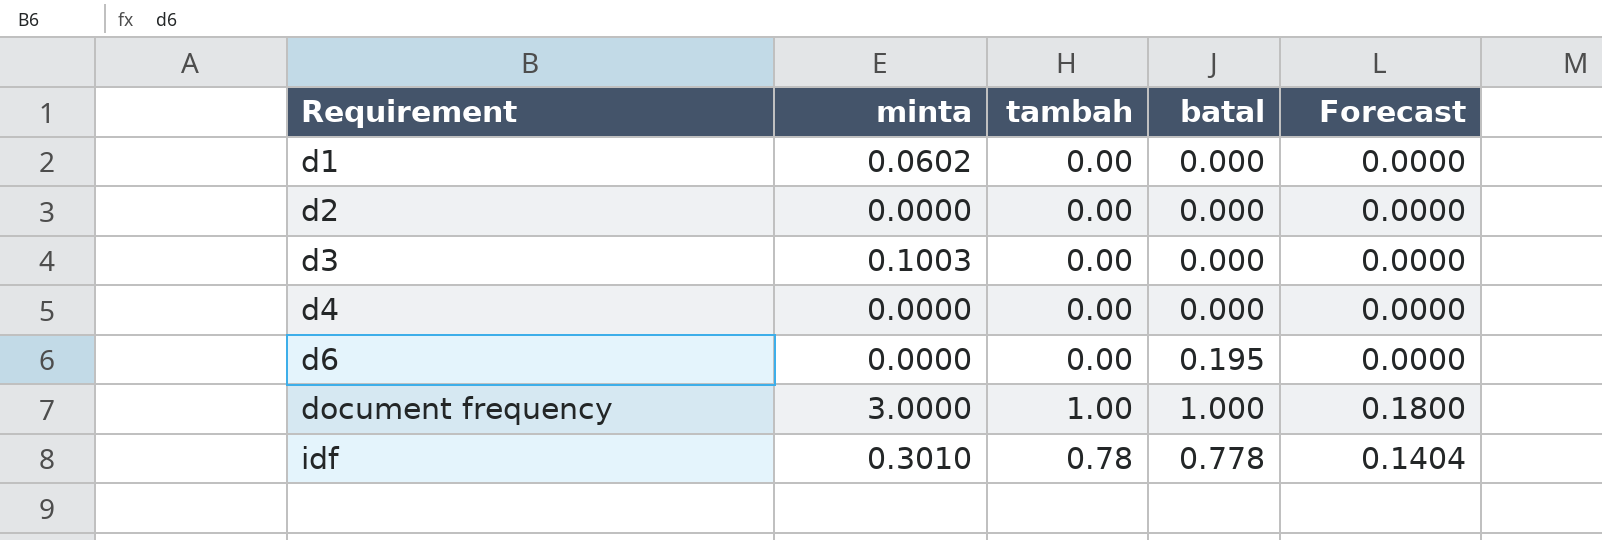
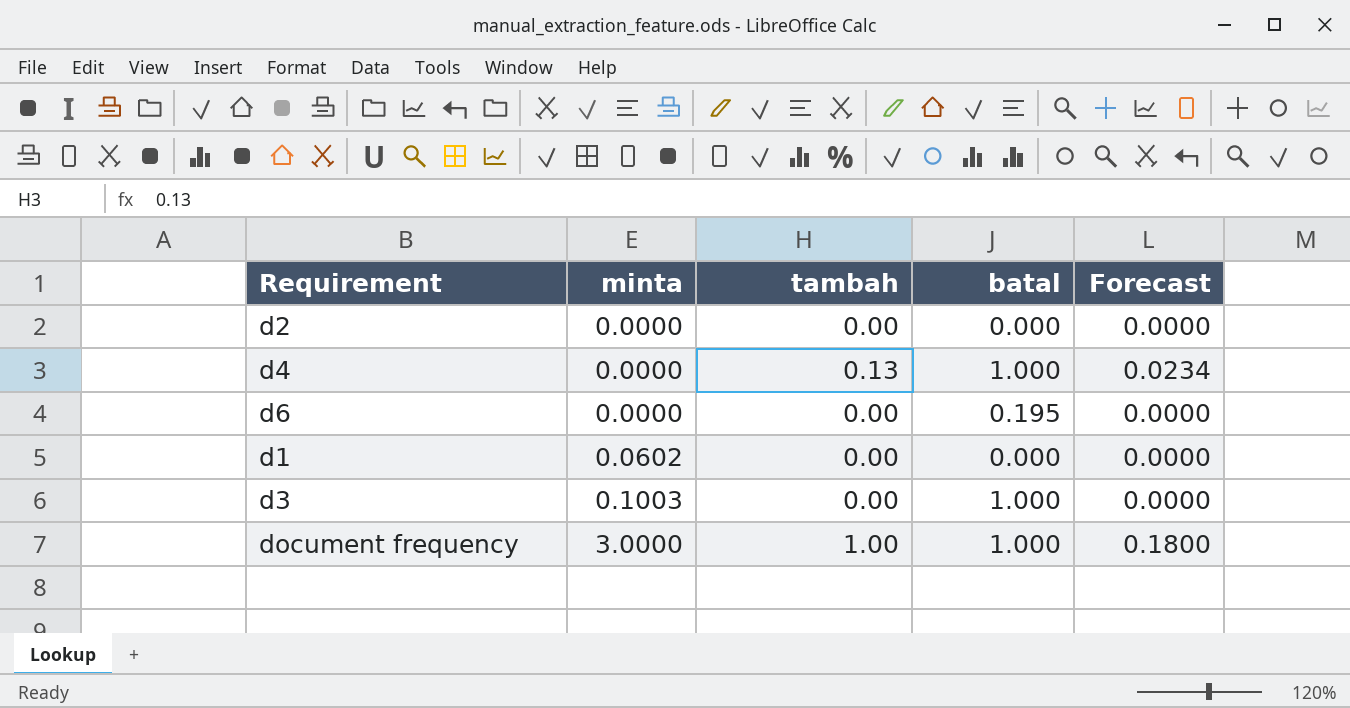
row order: Requirement ascending -> minta ascending
row idf: 0.3010 | 0.78 | 0.778 | 0.1404 -> none
d4 | tambah: 0.00 -> 0.13
d4 | batal: 0.000 -> 1.000
d4 | Forecast: 0.0000 -> 0.0234
d3 | batal: 0.000 -> 1.000

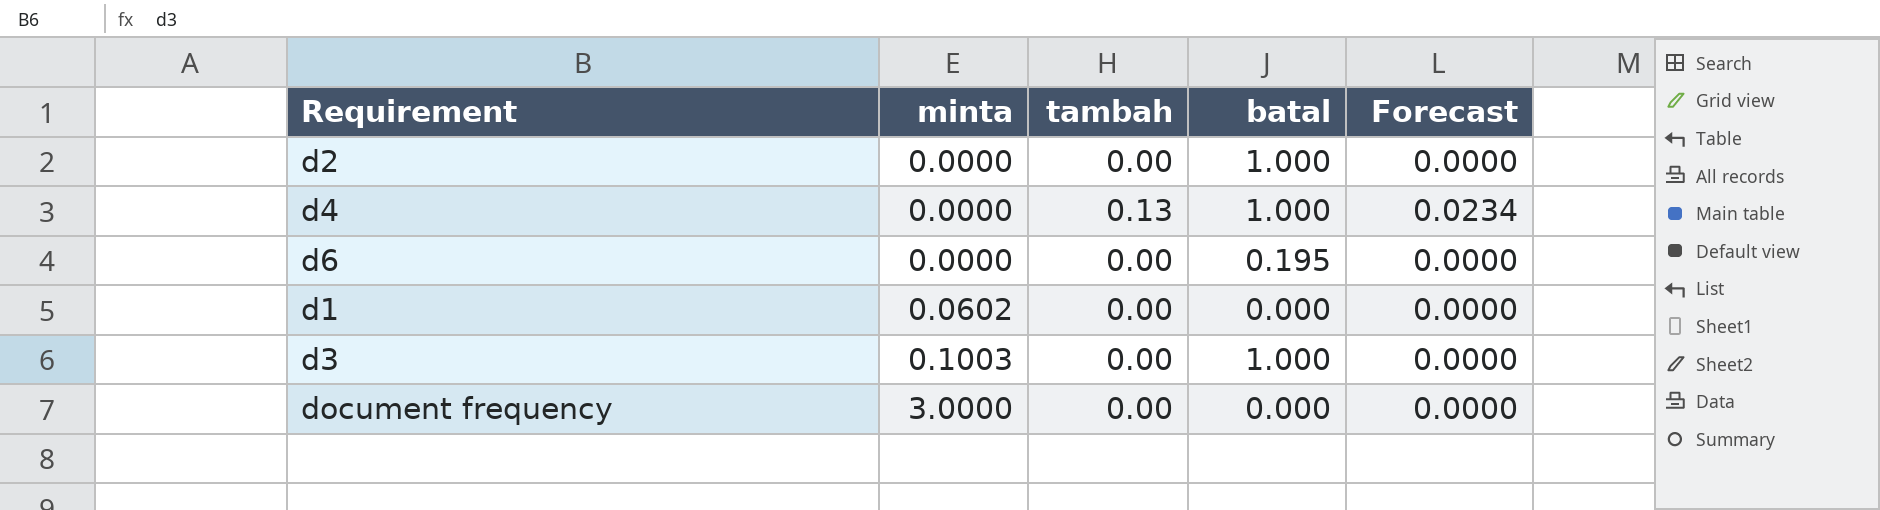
d2 | batal: 0.000 -> 1.000
document frequency | tambah: 1.00 -> 0.00
document frequency | batal: 1.000 -> 0.000
document frequency | Forecast: 0.1800 -> 0.0000

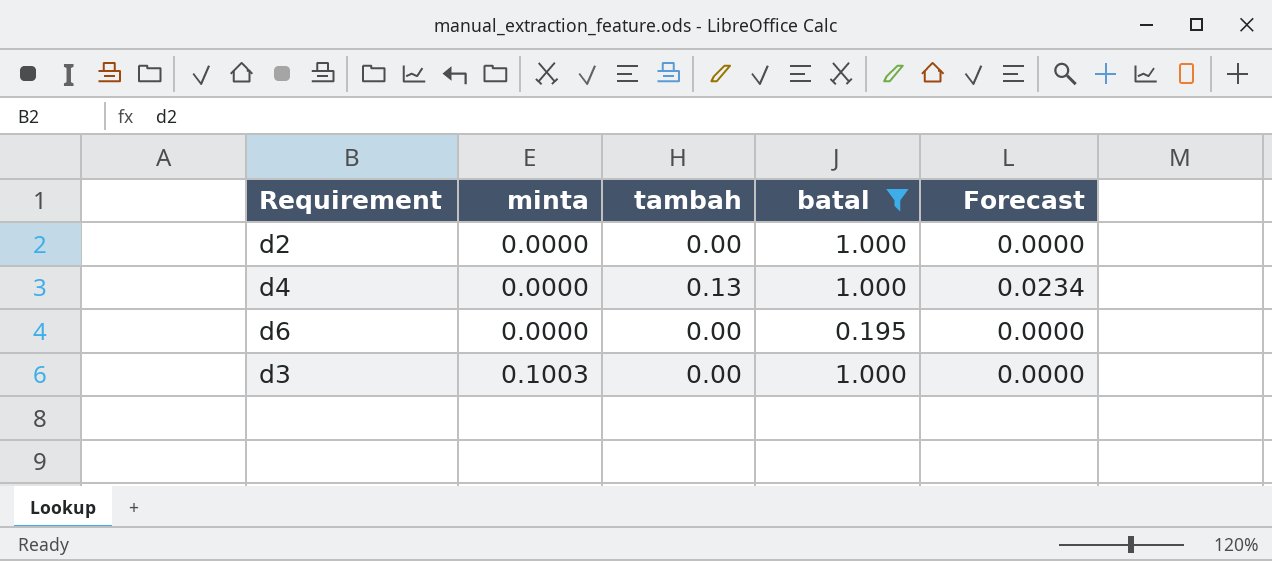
filter: none -> batal != 0.000

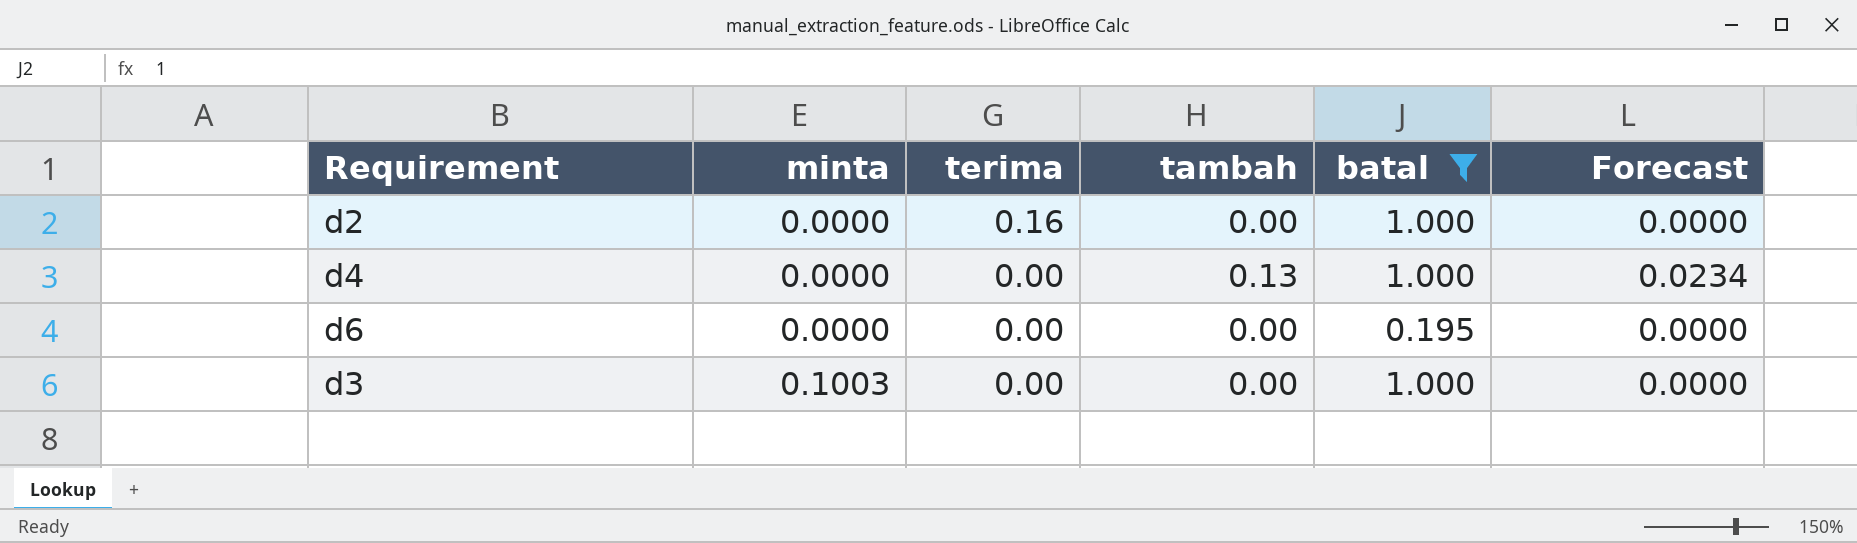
column terima | position: none -> 3

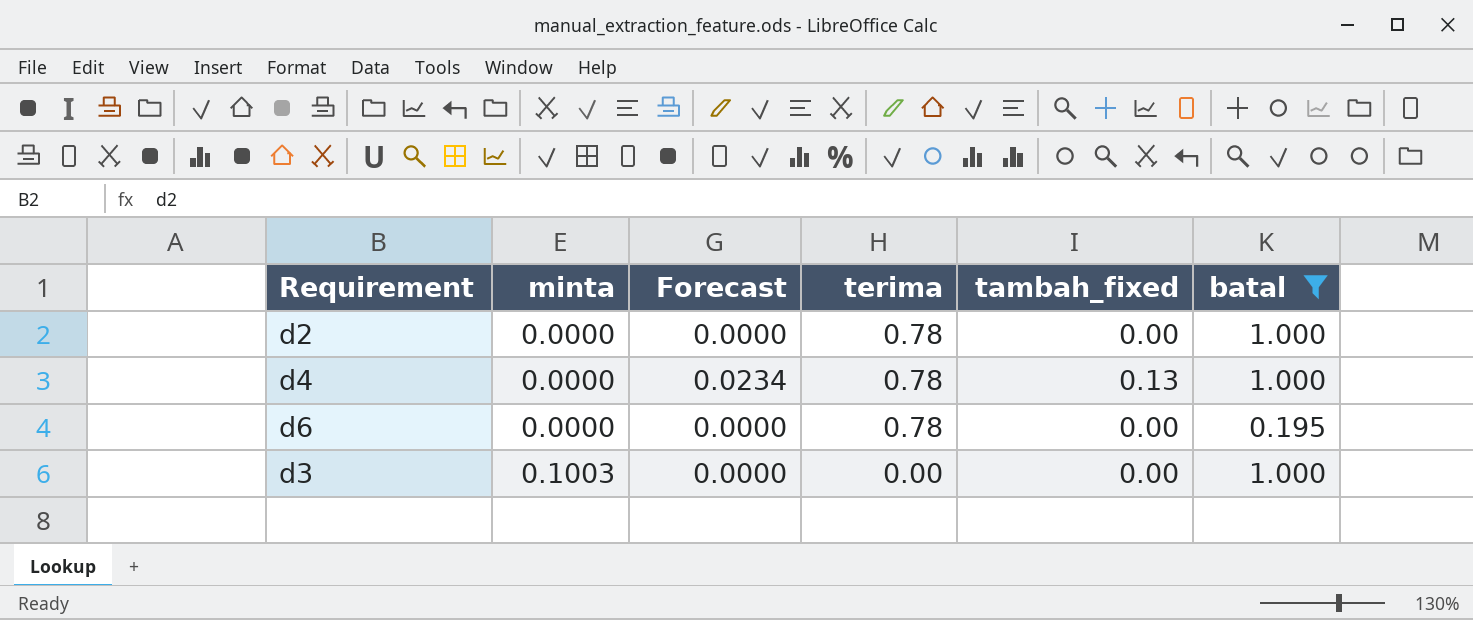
column Forecast | position: 6 -> 3
column name: tambah -> tambah_fixed
d2 | terima: 0.16 -> 0.78
d4 | terima: 0.00 -> 0.78
d6 | terima: 0.00 -> 0.78

